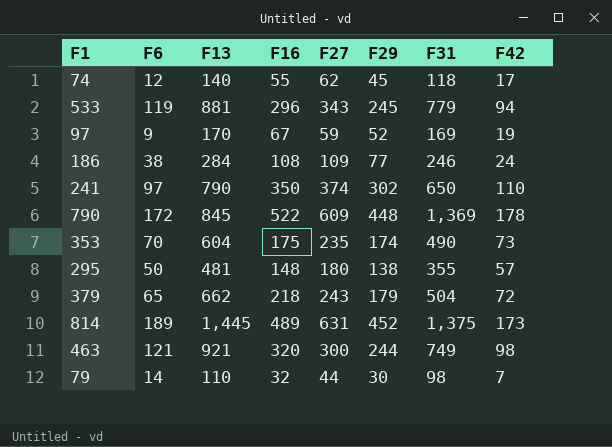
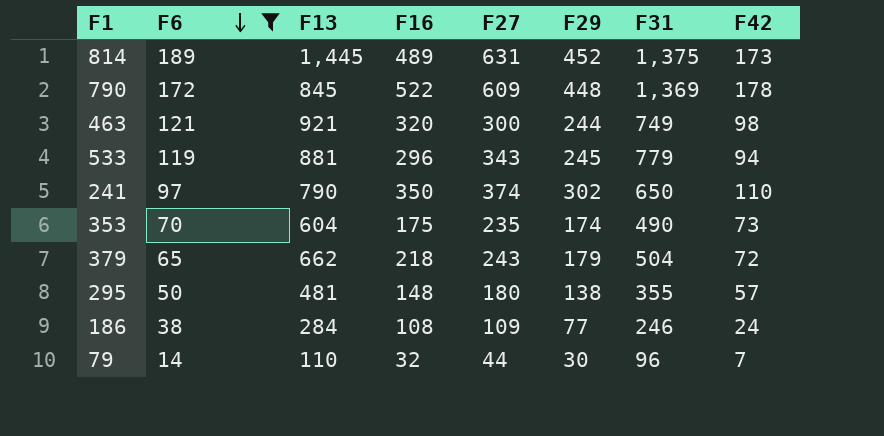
filter: none -> F6 >= 14
row order: none -> F6 descending
79 | F31: 98 -> 96

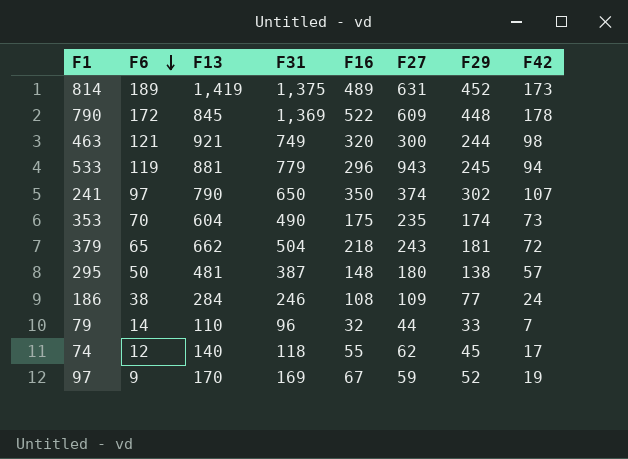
filter: F6 >= 14 -> none
column F31 | position: 7 -> 4
814 | F13: 1,445 -> 1,419
533 | F27: 343 -> 943
241 | F42: 110 -> 107
379 | F29: 179 -> 181
295 | F31: 355 -> 387
79 | F29: 30 -> 33

